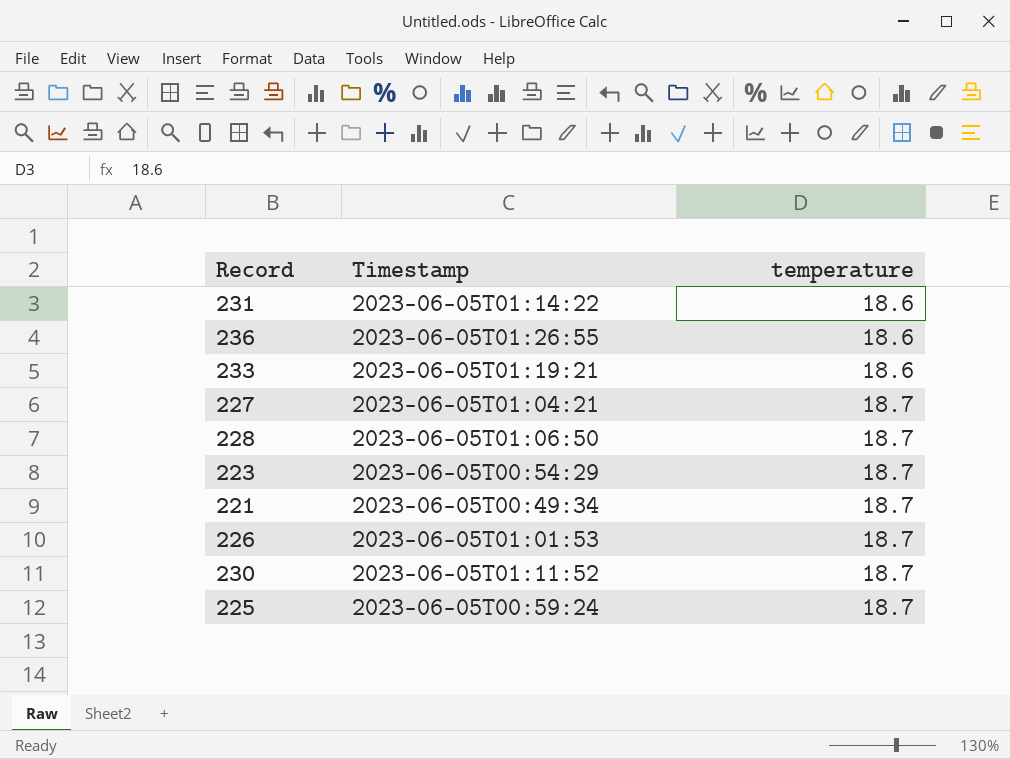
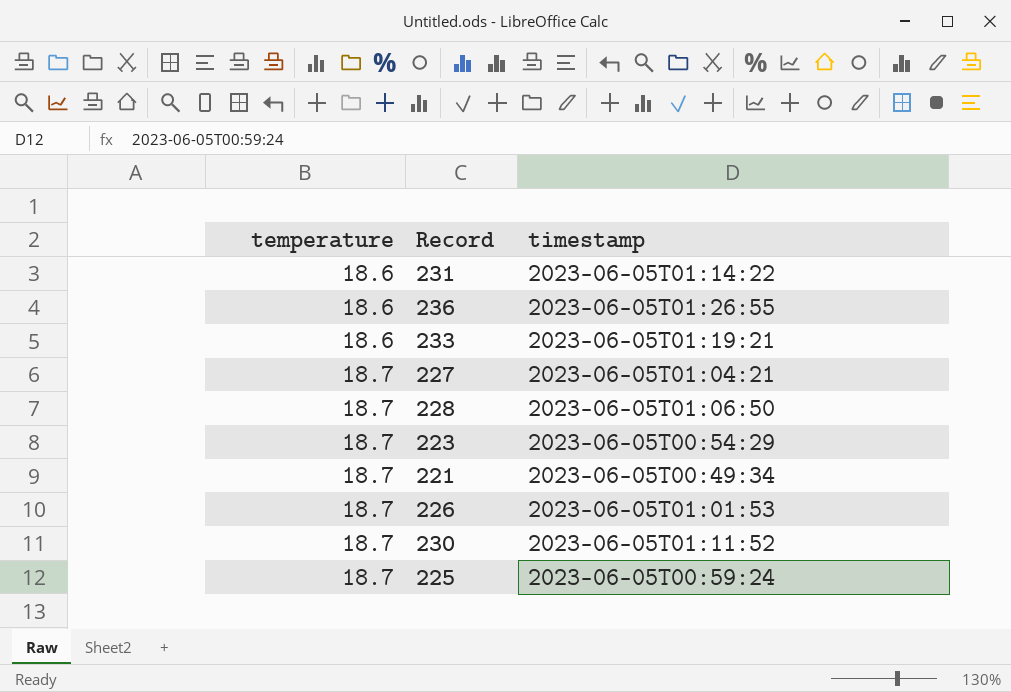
column temperature | position: 3 -> 1
column name: Timestamp -> timestamp

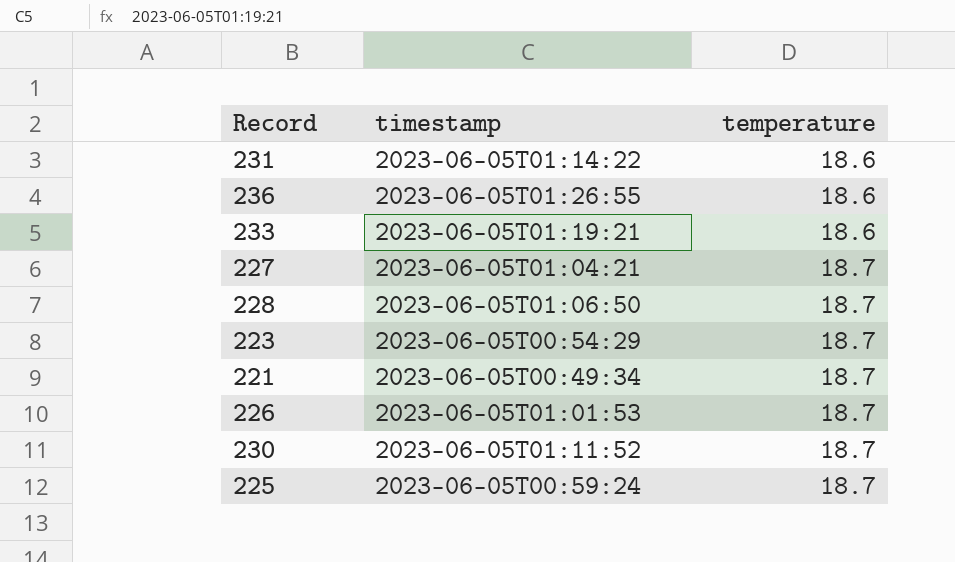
column temperature | position: 1 -> 3

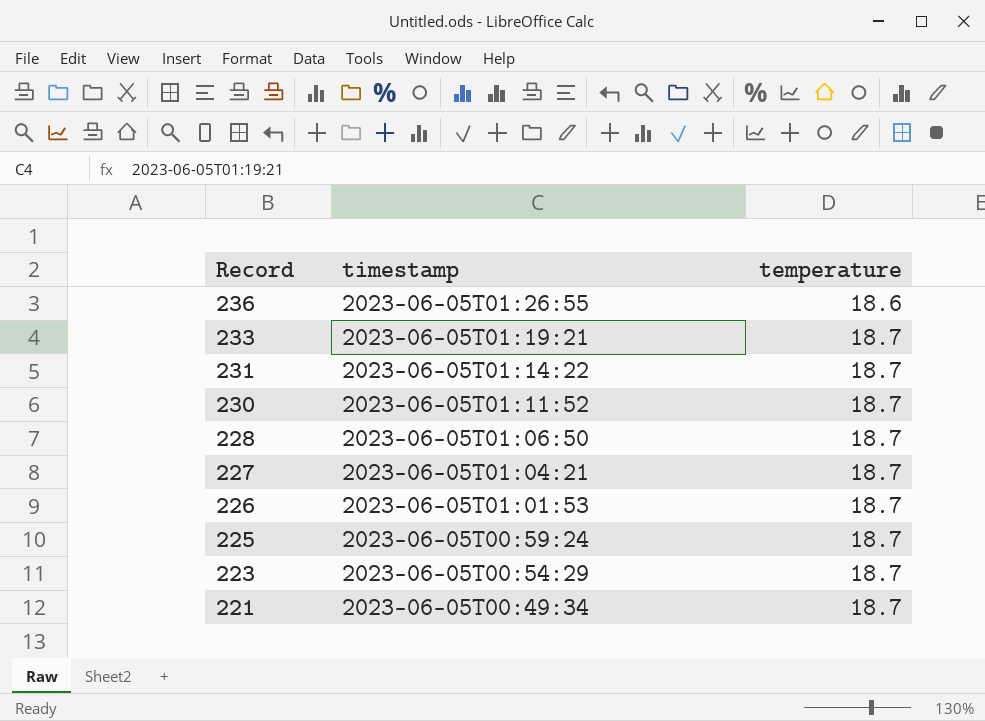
row order: temperature ascending -> Record descending
233 | temperature: 18.6 -> 18.7
231 | temperature: 18.6 -> 18.7

